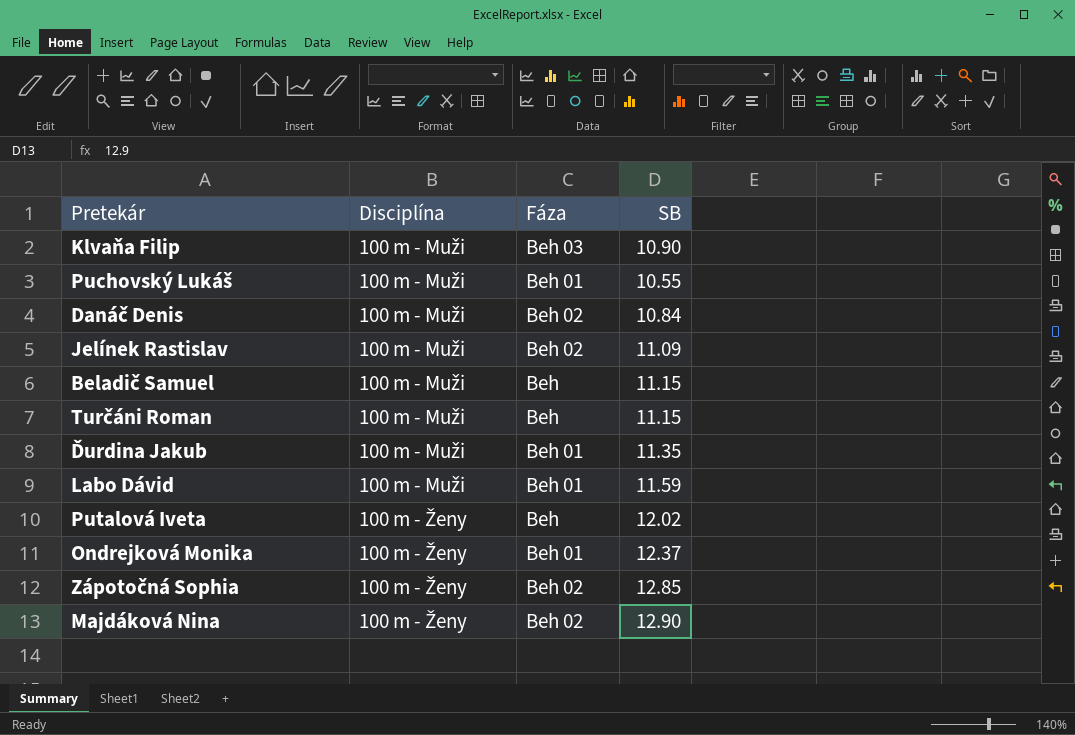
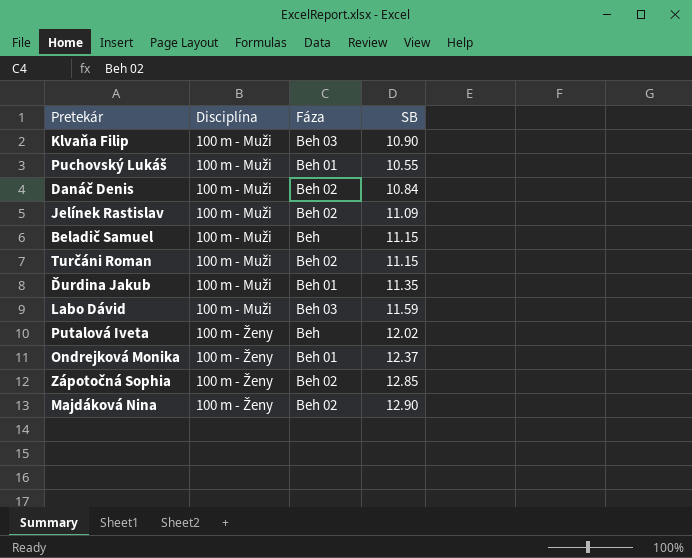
Turčáni Roman | Fáza: Beh -> Beh 02
Labo Dávid | Fáza: Beh 01 -> Beh 03

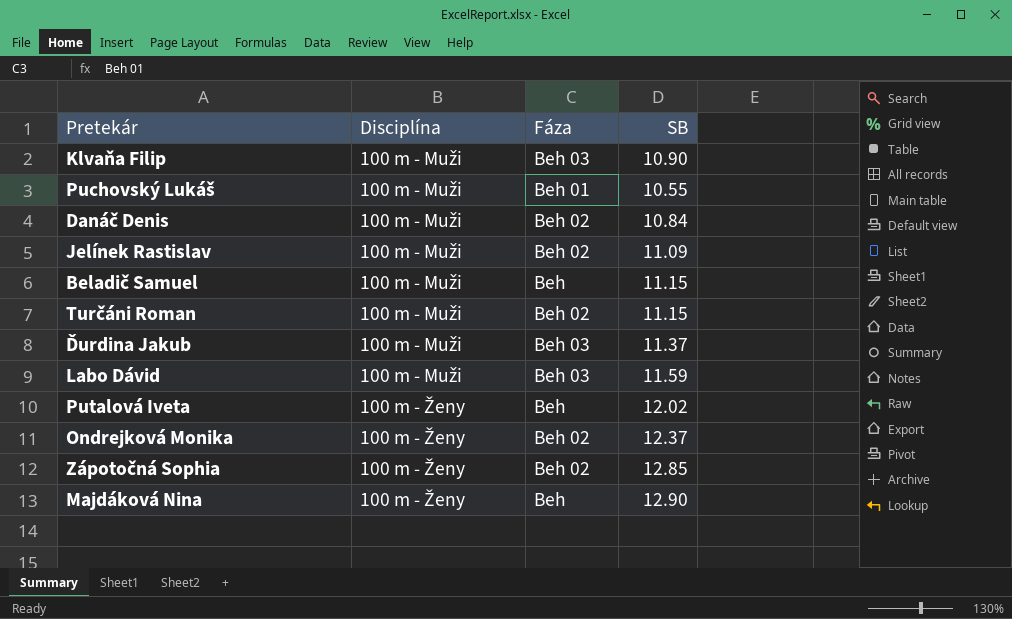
Ďurdina Jakub | Fáza: Beh 01 -> Beh 03
Ďurdina Jakub | SB: 11.35 -> 11.37
Ondrejková Monika | Fáza: Beh 01 -> Beh 02
Majdáková Nina | Fáza: Beh 02 -> Beh

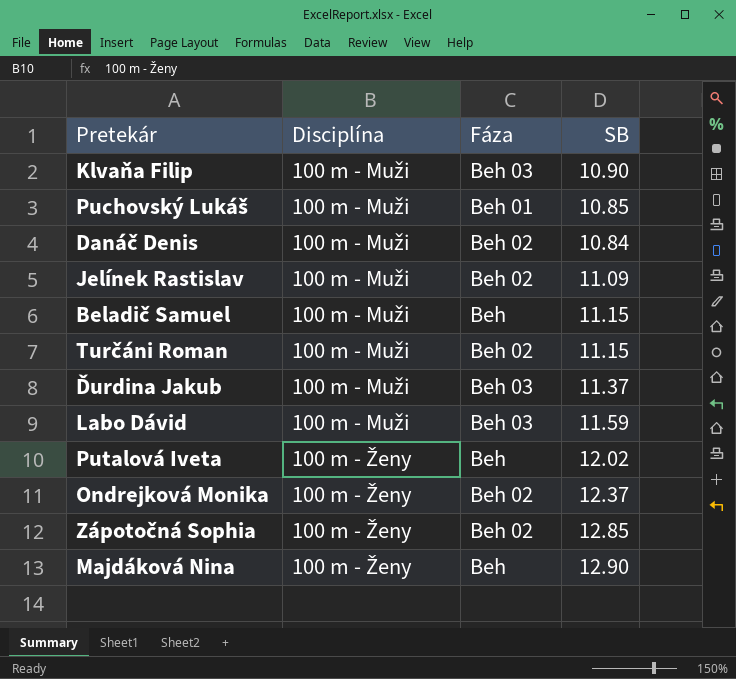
Puchovský Lukáš | SB: 10.55 -> 10.85

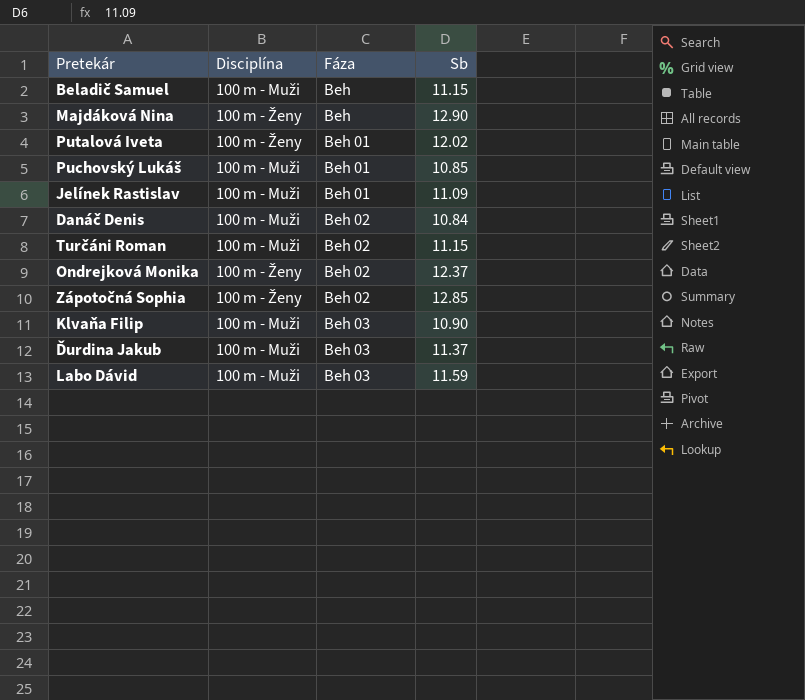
row order: Disciplína ascending -> Fáza ascending
column name: SB -> Sb
Putalová Iveta | Fáza: Beh -> Beh 01
Jelínek Rastislav | Fáza: Beh 02 -> Beh 01

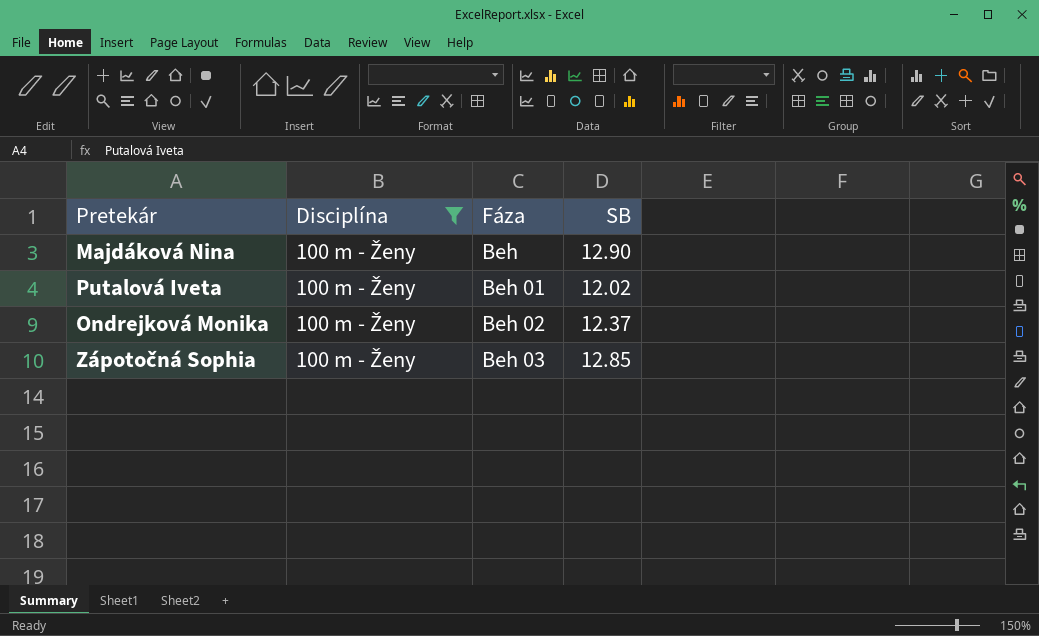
filter: none -> Disciplína = 100 m - Ženy
column name: Sb -> SB
Zápotočná Sophia | Fáza: Beh 02 -> Beh 03

